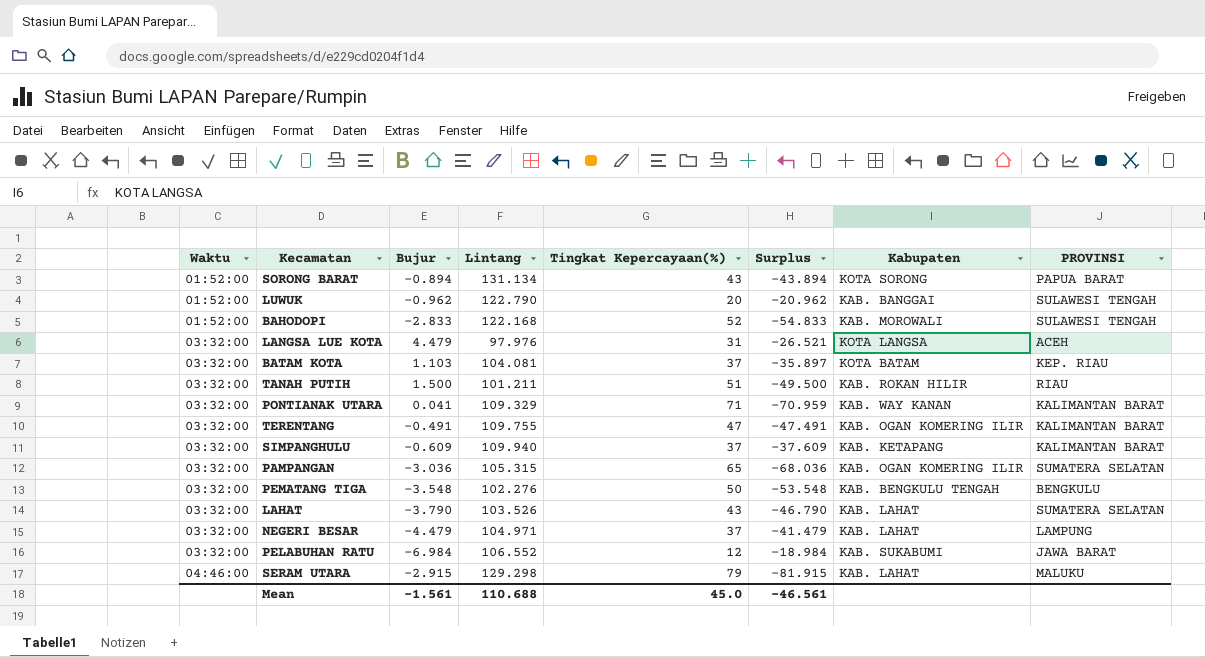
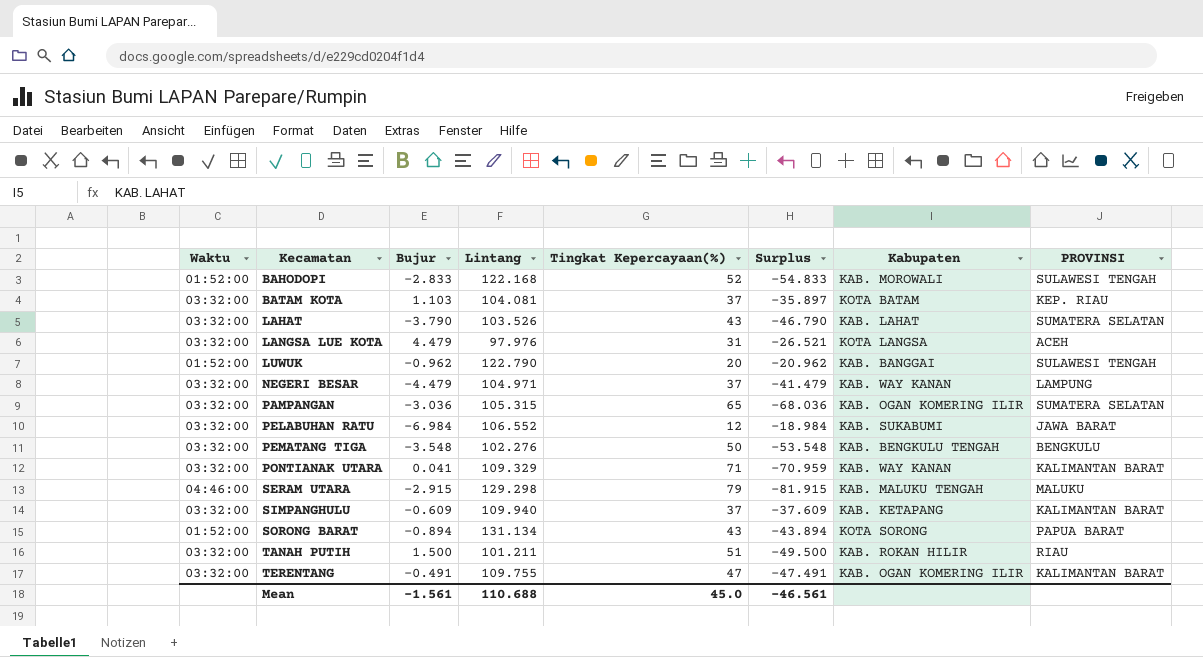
row order: Waktu ascending -> Kecamatan ascending
NEGERI BESAR | Kabupaten: KAB. LAHAT -> KAB. WAY KANAN
SERAM UTARA | Kabupaten: KAB. LAHAT -> KAB. MALUKU TENGAH

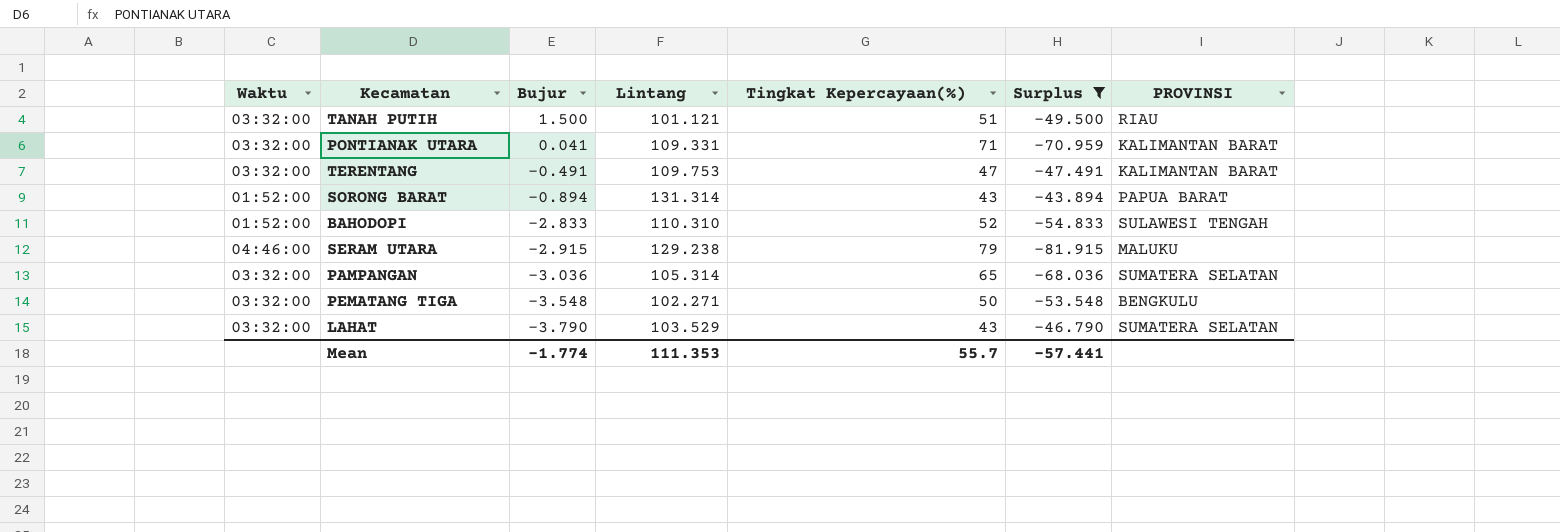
filter: none -> Surplus <= -43.894
row order: Kecamatan ascending -> Bujur descending
column Kabupaten | position: 7 -> none
TANAH PUTIH | Lintang: 101.211 -> 101.121
PONTIANAK UTARA | Lintang: 109.329 -> 109.331
TERENTANG | Lintang: 109.755 -> 109.753
SORONG BARAT | Lintang: 131.134 -> 131.314
BAHODOPI | Lintang: 122.168 -> 110.310
SERAM UTARA | Lintang: 129.298 -> 129.238
PAMPANGAN | Lintang: 105.315 -> 105.314
PEMATANG TIGA | Lintang: 102.276 -> 102.271
LAHAT | Lintang: 103.526 -> 103.529
Mean | Bujur: -1.561 -> -1.774
Mean | Lintang: 110.688 -> 111.353
Mean | Tingkat Kepercayaan(%): 45.0 -> 55.7
Mean | Surplus: -46.561 -> -57.441

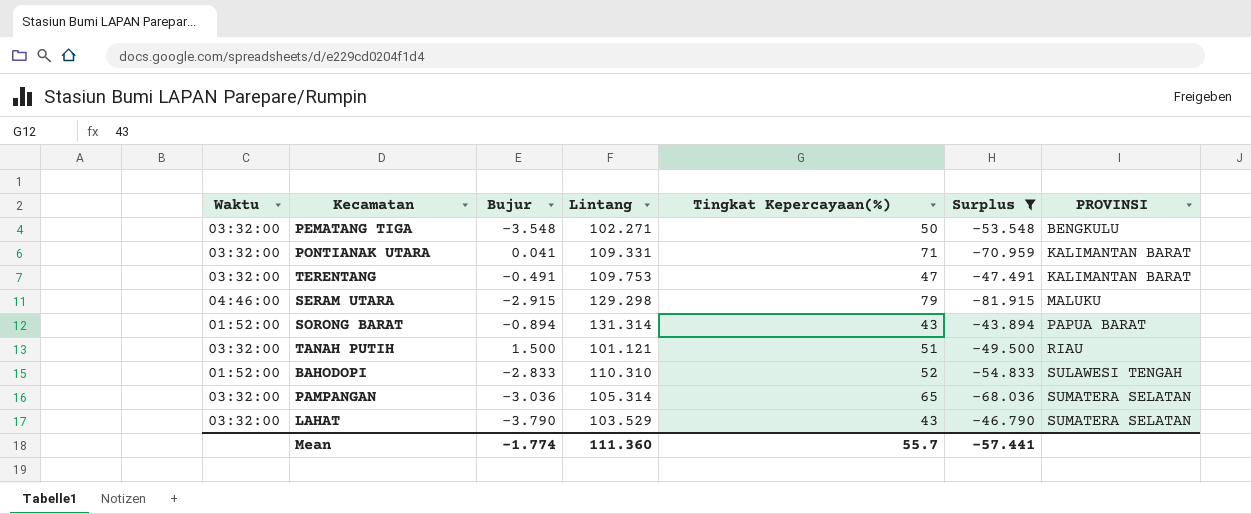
row order: Bujur descending -> PROVINSI ascending
SERAM UTARA | Lintang: 129.238 -> 129.298
Mean | Lintang: 111.353 -> 111.360

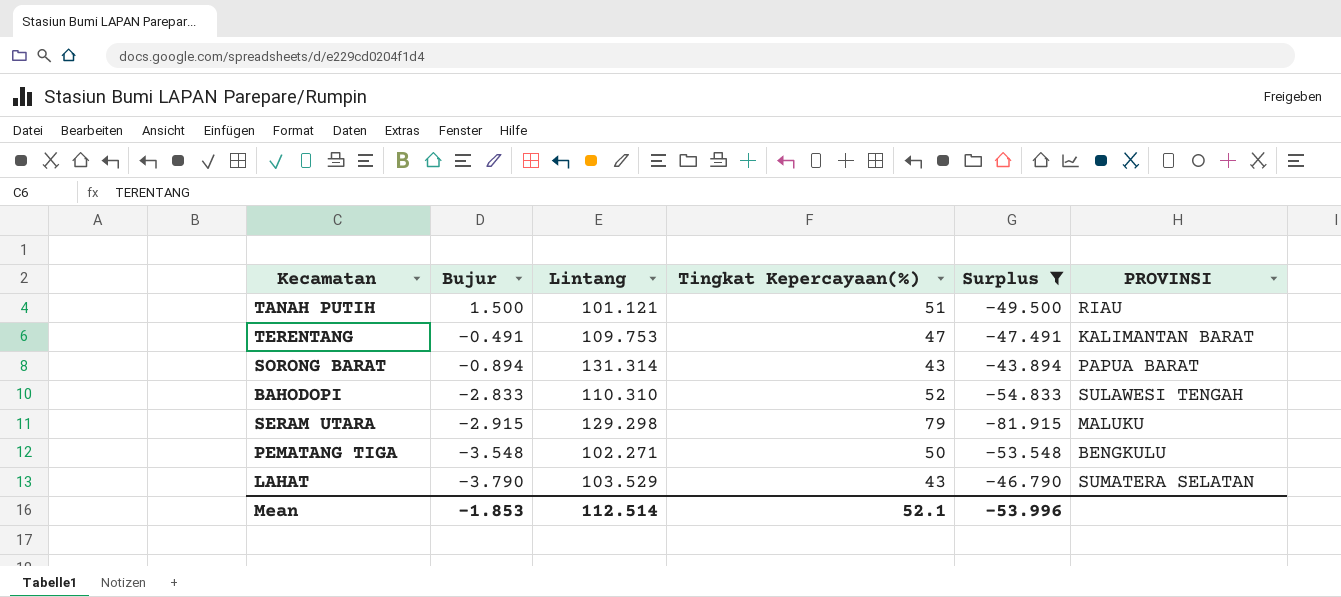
row order: PROVINSI ascending -> Bujur descending
column Waktu | position: 1 -> none
row PONTIANAK UTARA: 03:32:00 | 0.041 | 109.331 | 71 | -70.959 | KALIMANTAN BARAT -> none
row PAMPANGAN: 03:32:00 | -3.036 | 105.314 | 65 | -68.036 | SUMATERA SELATAN -> none
Mean | Bujur: -1.774 -> -1.853
Mean | Lintang: 111.360 -> 112.514
Mean | Tingkat Kepercayaan(%): 55.7 -> 52.1
Mean | Surplus: -57.441 -> -53.996

